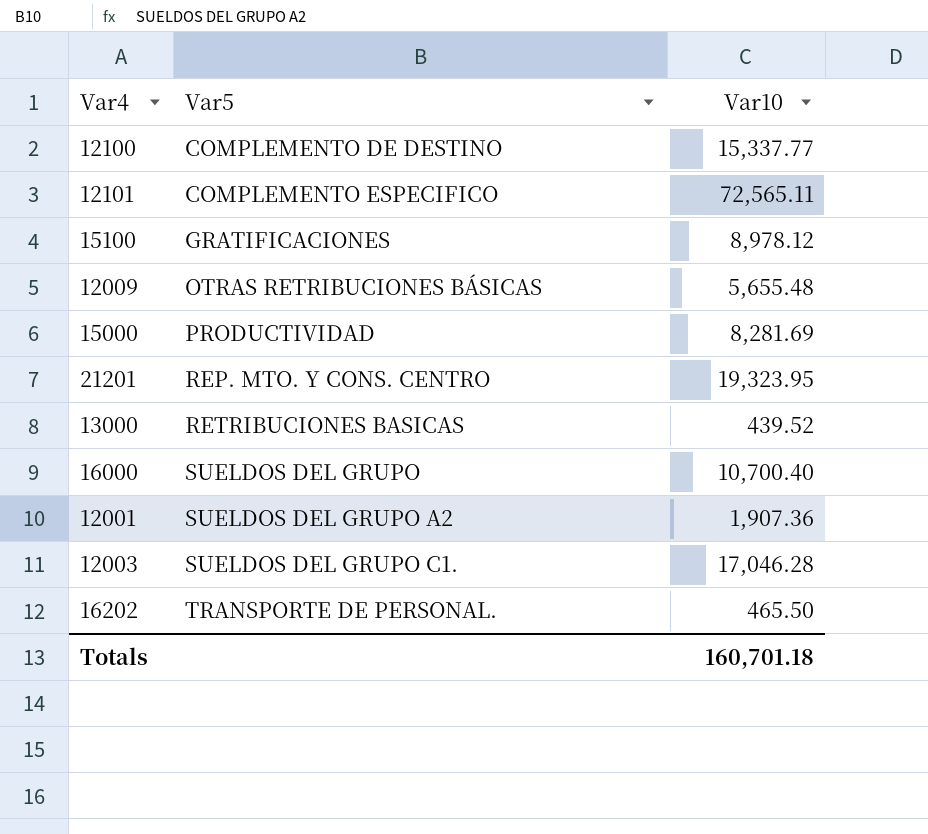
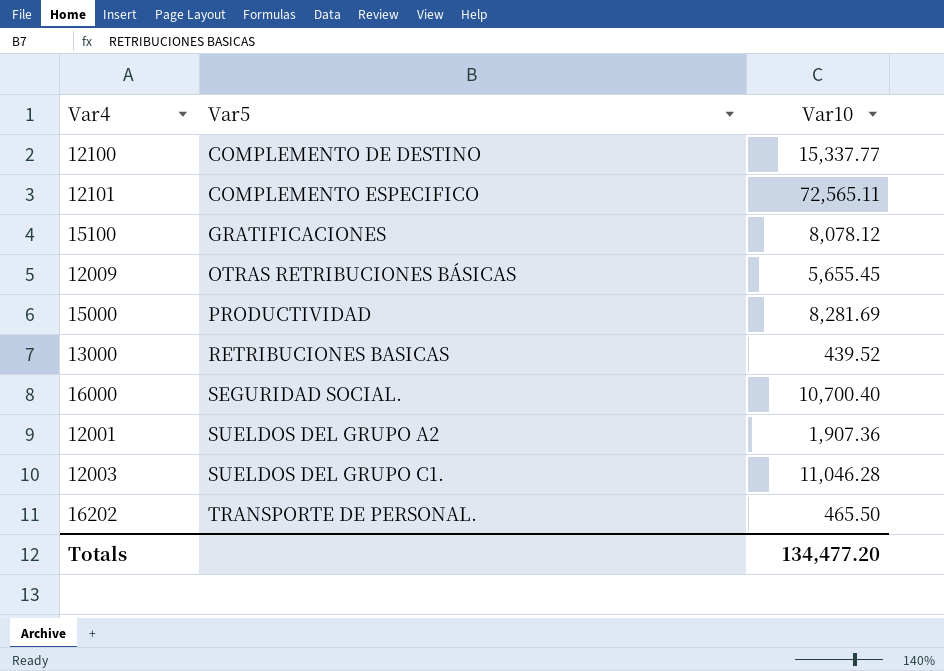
row 21201: REP. MTO. Y CONS. CENTRO | 19,323.95 -> none
15100 | Var10: 8,978.12 -> 8,078.12
12009 | Var10: 5,655.48 -> 5,655.45
16000 | Var5: SUELDOS DEL GRUPO -> SEGURIDAD SOCIAL.
12003 | Var10: 17,046.28 -> 11,046.28
Totals | Var10: 160,701.18 -> 134,477.20

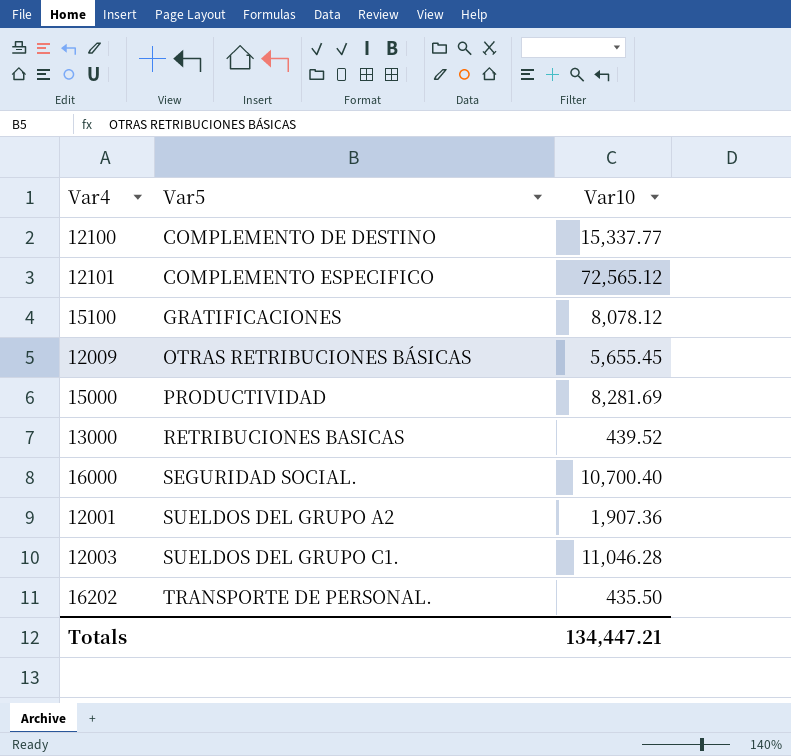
12101 | Var10: 72,565.11 -> 72,565.12
16202 | Var10: 465.50 -> 435.50
Totals | Var10: 134,477.20 -> 134,447.21

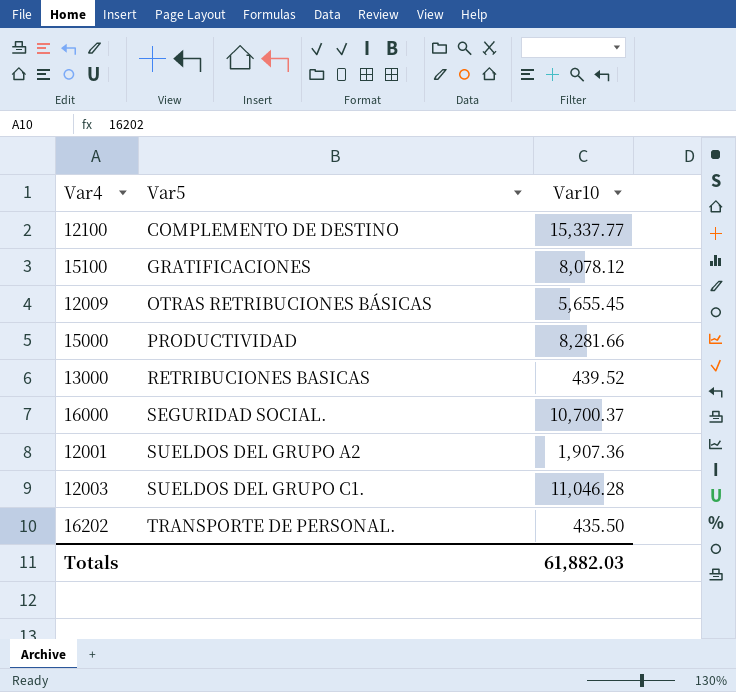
row 12101: COMPLEMENTO ESPECIFICO | 72,565.12 -> none
15000 | Var10: 8,281.69 -> 8,281.66
16000 | Var10: 10,700.40 -> 10,700.37
Totals | Var10: 134,447.21 -> 61,882.03

